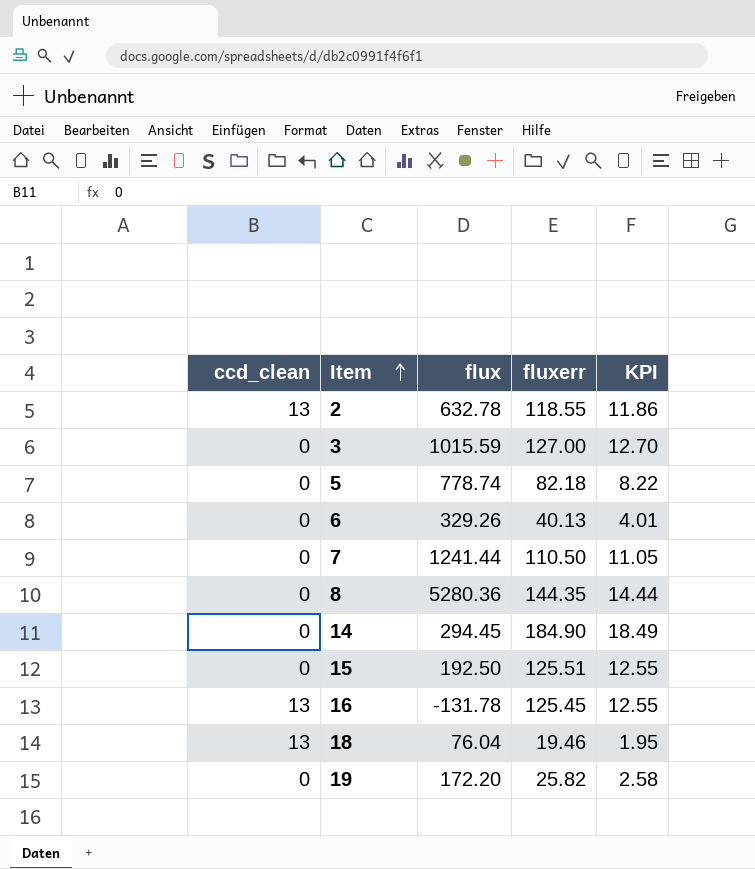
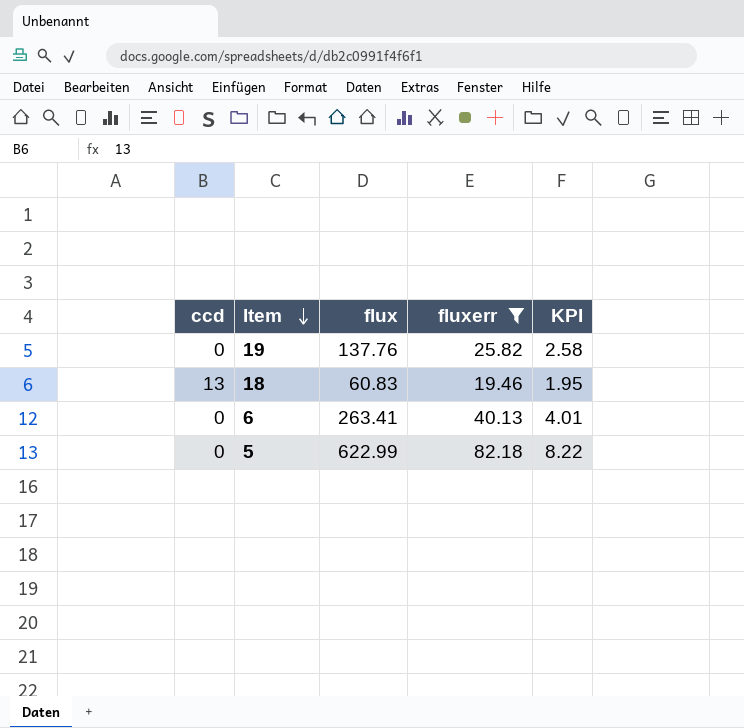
filter: none -> fluxerr <= 82.18
row order: Item ascending -> Item descending
column name: ccd_clean -> ccd
19 | flux: 172.20 -> 137.76
18 | flux: 76.04 -> 60.83
6 | flux: 329.26 -> 263.41
5 | flux: 778.74 -> 622.99

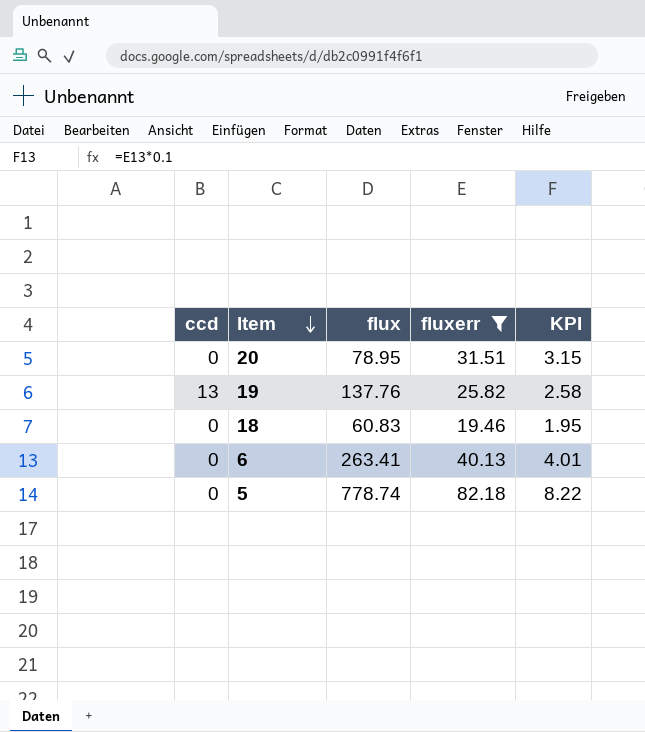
row 20: none -> 0 | 78.95 | 31.51 | 3.15
19 | ccd: 0 -> 13
18 | ccd: 13 -> 0
5 | flux: 622.99 -> 778.74

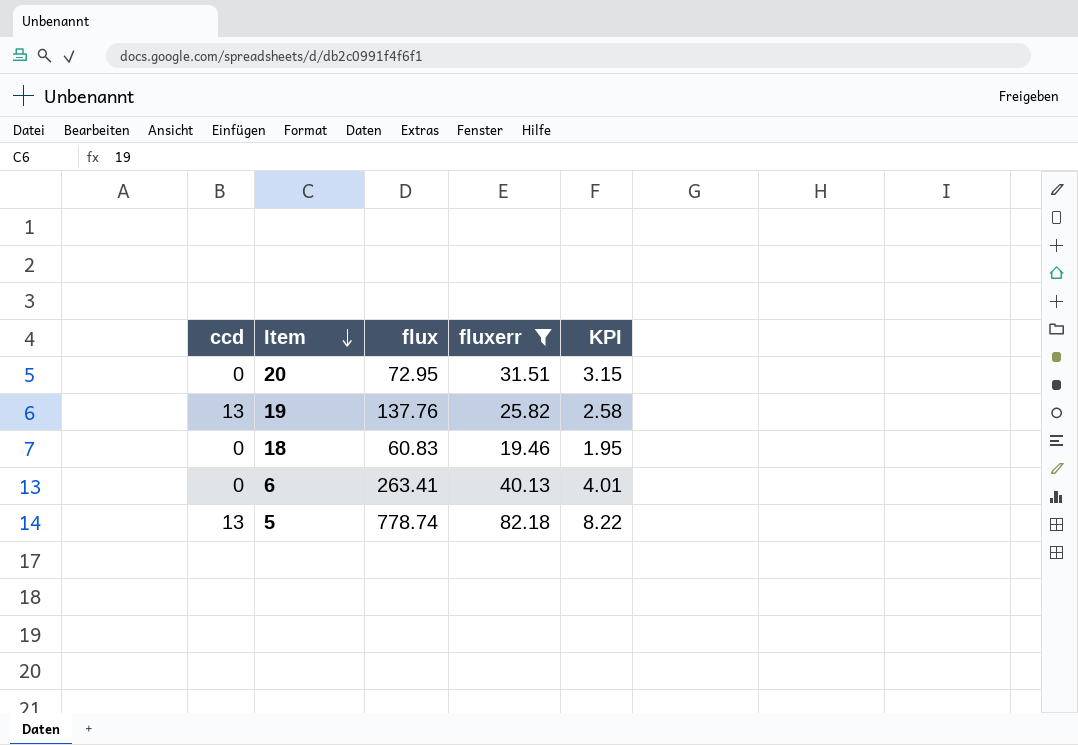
20 | flux: 78.95 -> 72.95
5 | ccd: 0 -> 13

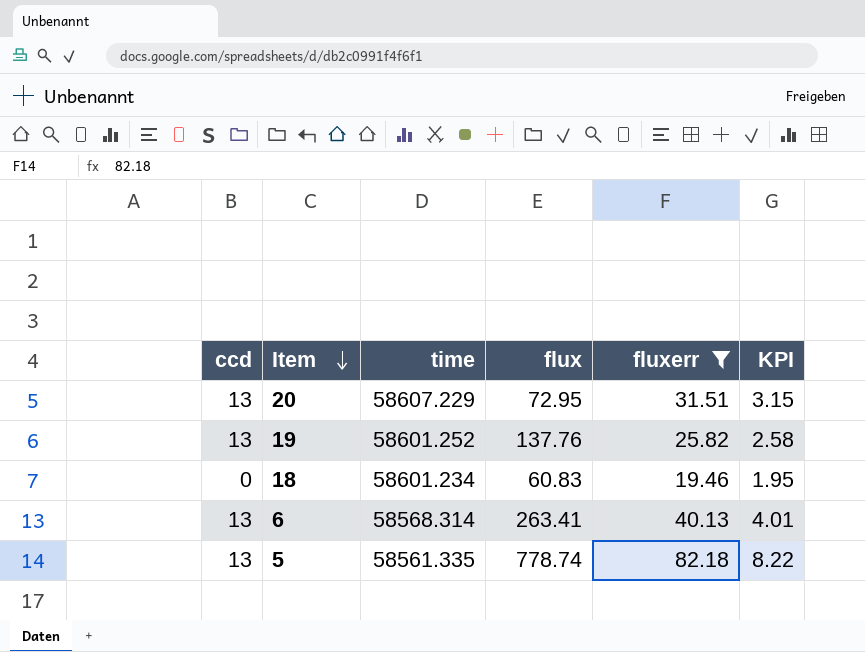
column time | position: none -> 3
20 | ccd: 0 -> 13
6 | ccd: 0 -> 13

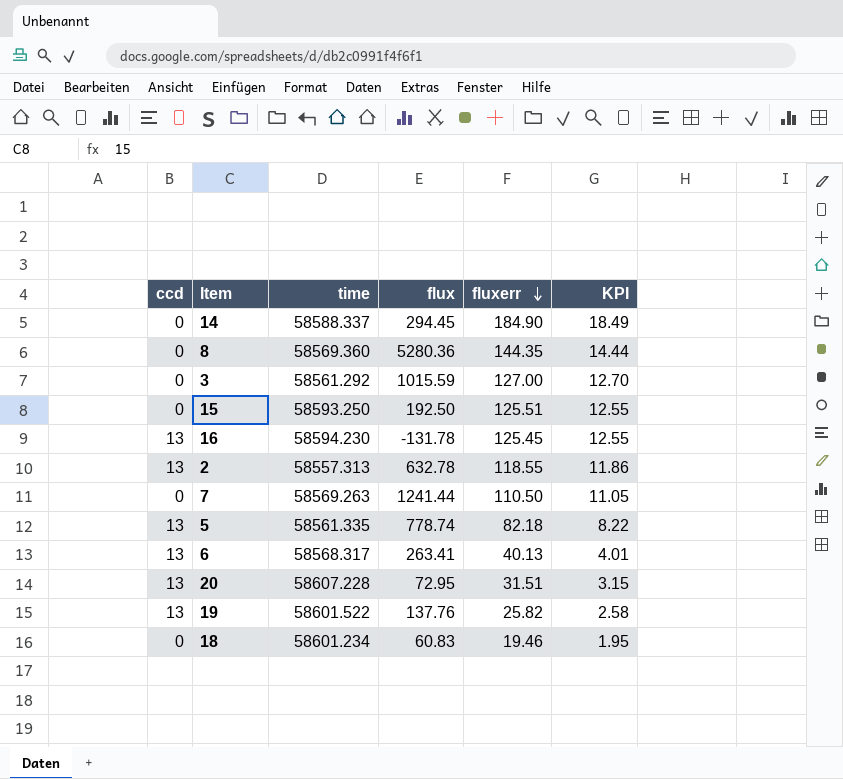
filter: fluxerr <= 82.18 -> none
row order: Item descending -> fluxerr descending
6 | time: 58568.314 -> 58568.317
20 | time: 58607.229 -> 58607.228
19 | time: 58601.252 -> 58601.522

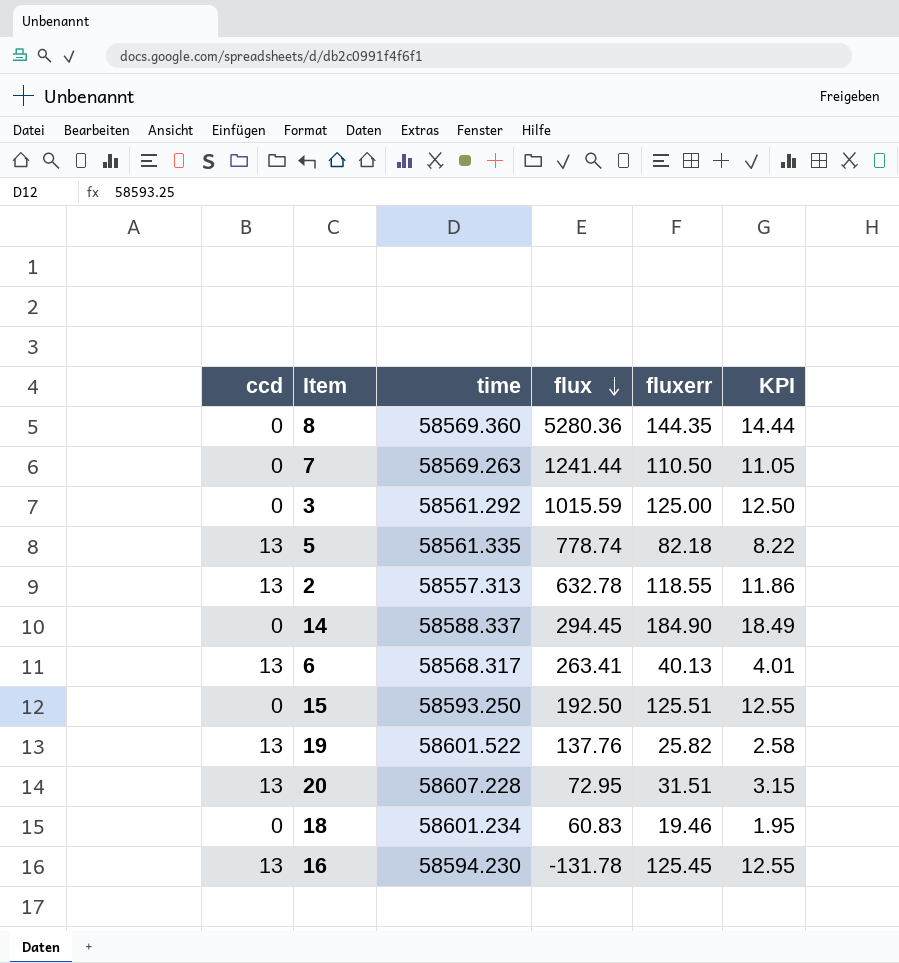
row order: fluxerr descending -> flux descending
3 | fluxerr: 127.00 -> 125.00
3 | KPI: 12.70 -> 12.50

